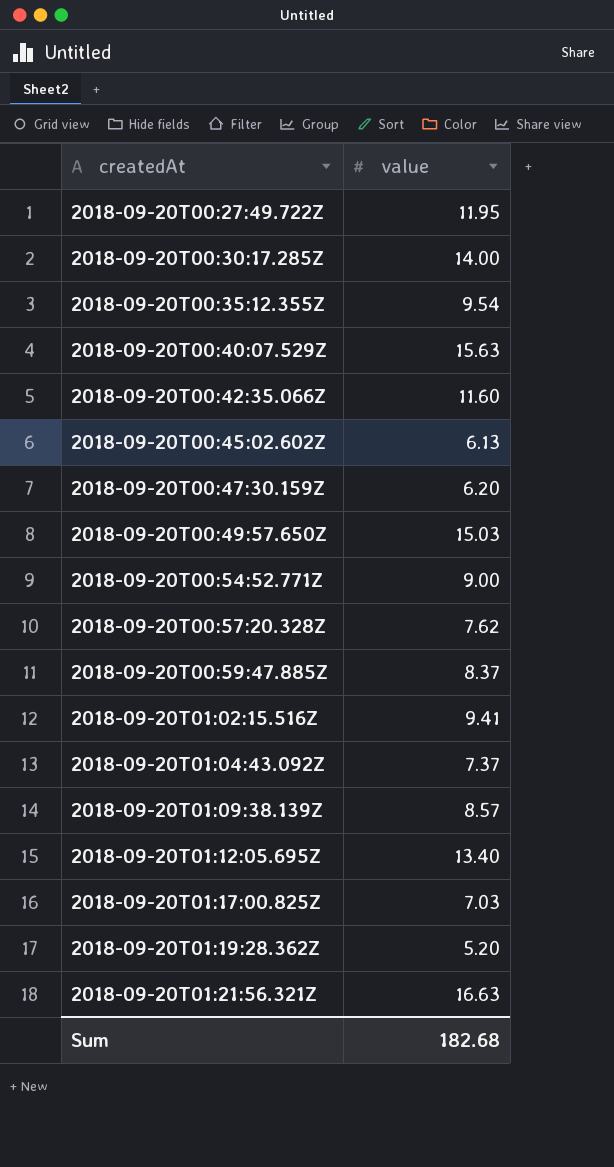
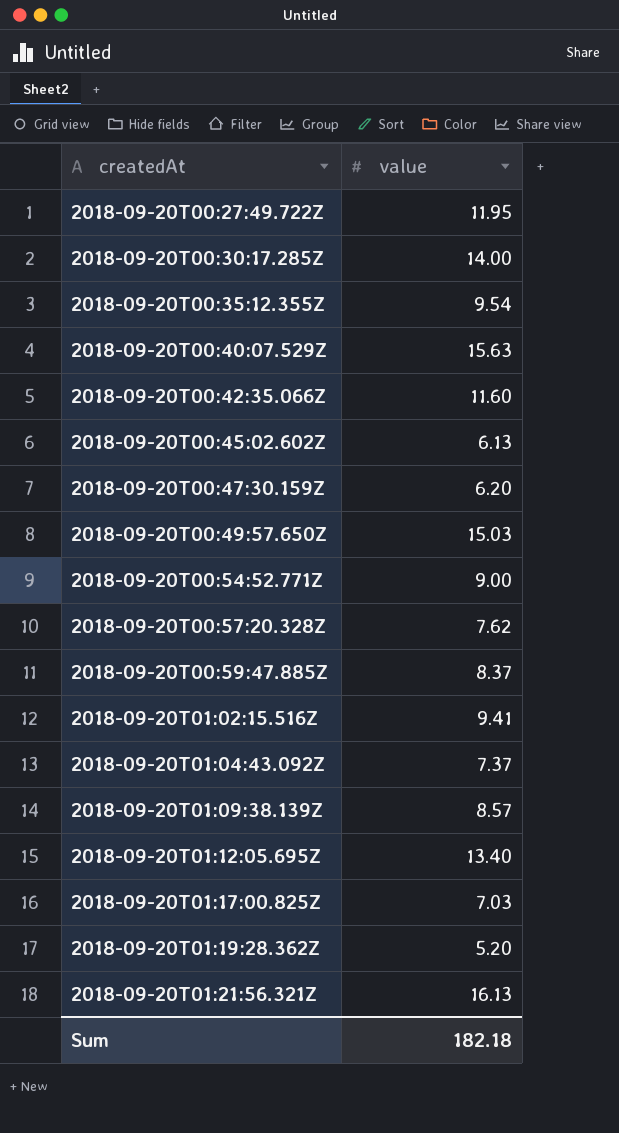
2018-09-20T01:21:56.321Z | value: 16.63 -> 16.13
Sum | value: 182.68 -> 182.18

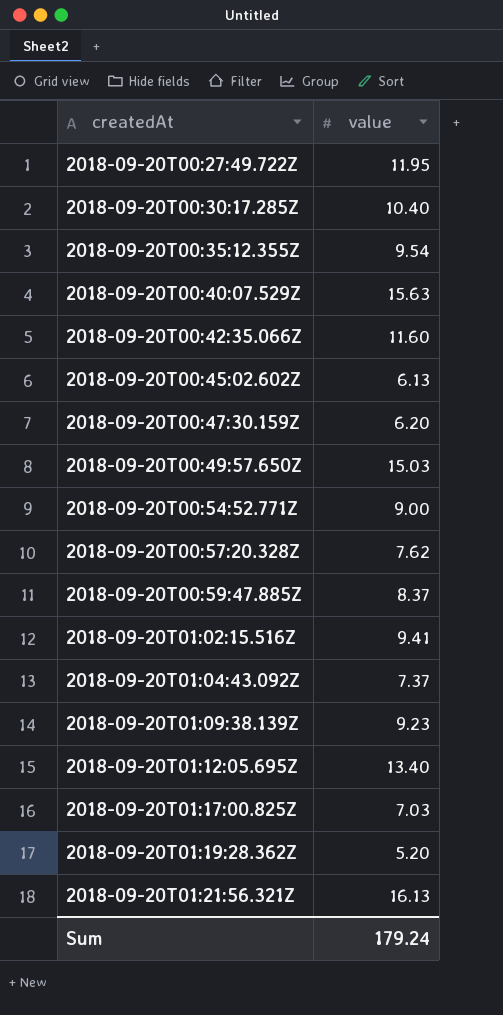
2018-09-20T00:30:17.285Z | value: 14.00 -> 10.40
2018-09-20T01:09:38.139Z | value: 8.57 -> 9.23
Sum | value: 182.18 -> 179.24

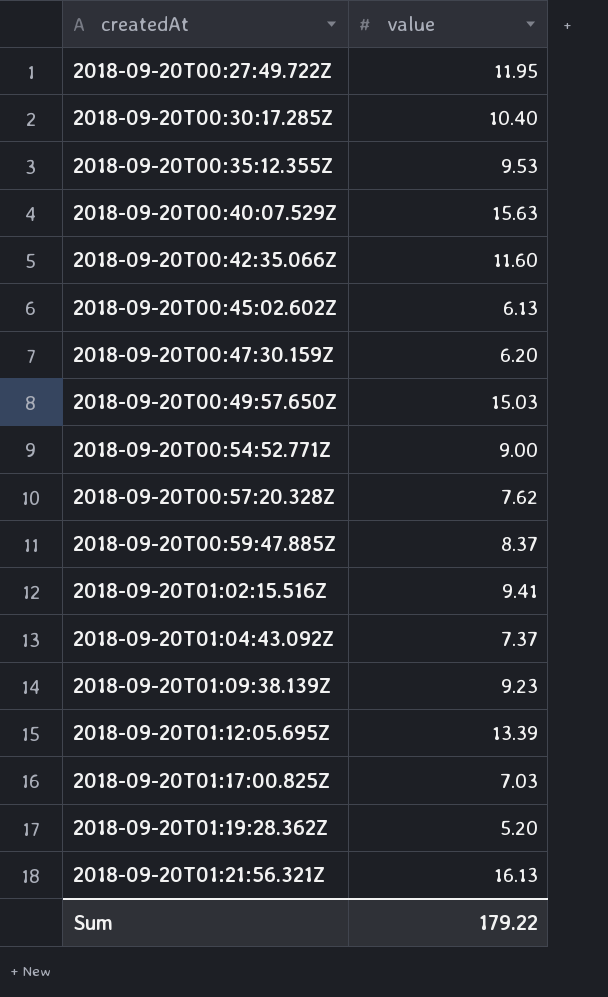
2018-09-20T00:35:12.355Z | value: 9.54 -> 9.53
2018-09-20T01:12:05.695Z | value: 13.40 -> 13.39
Sum | value: 179.24 -> 179.22

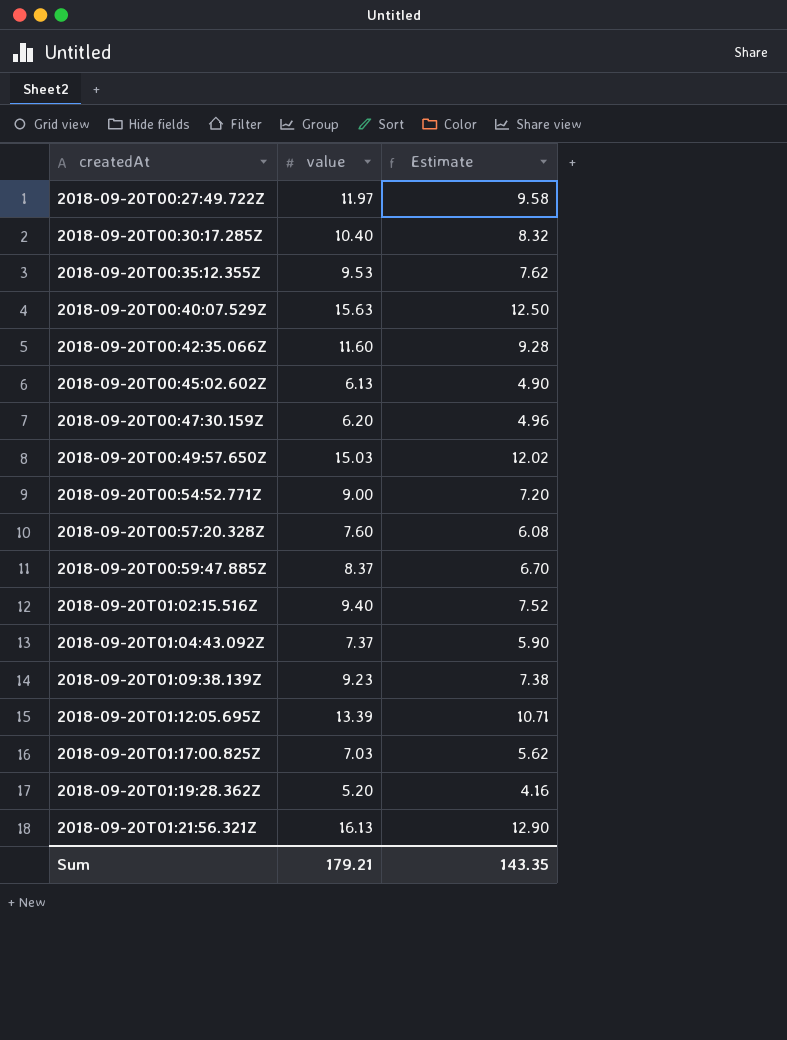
column Estimate | formula: none -> [value] * 0.8
2018-09-20T00:27:49.722Z | value: 11.95 -> 11.97
2018-09-20T00:57:20.328Z | value: 7.62 -> 7.60
2018-09-20T01:02:15.516Z | value: 9.41 -> 9.40
Sum | value: 179.22 -> 179.21

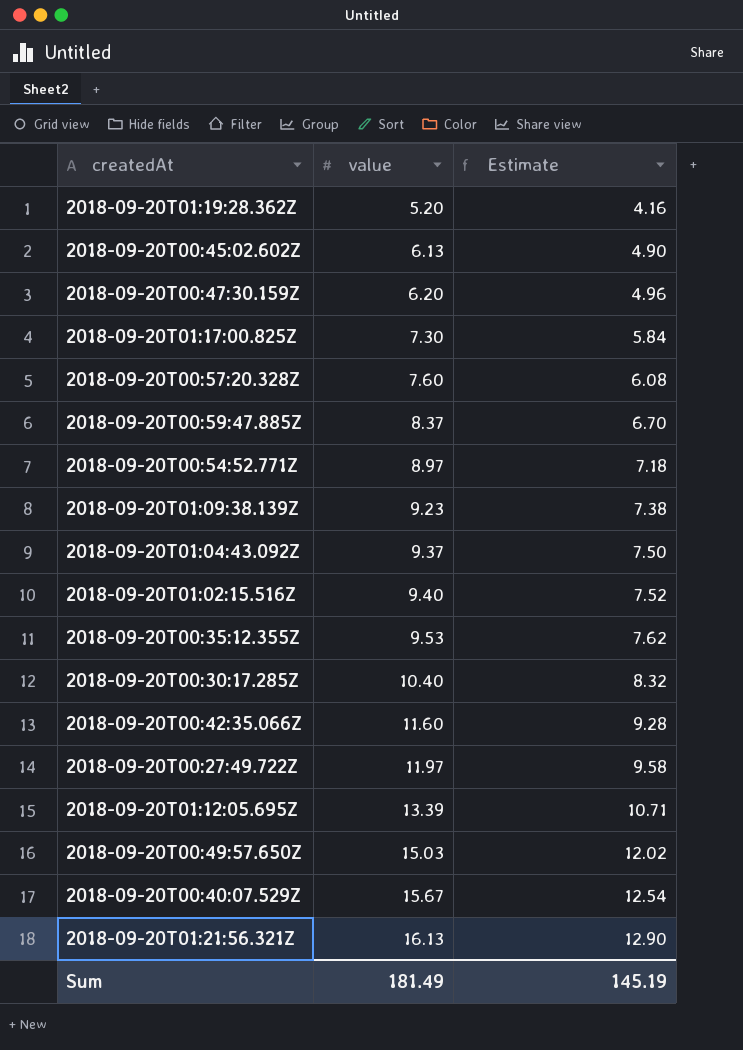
row order: createdAt ascending -> value ascending
2018-09-20T01:17:00.825Z | value: 7.03 -> 7.30
2018-09-20T01:17:00.825Z | Estimate: 5.62 -> 5.84
2018-09-20T00:54:52.771Z | value: 9.00 -> 8.97
2018-09-20T00:54:52.771Z | Estimate: 7.20 -> 7.18
2018-09-20T01:04:43.092Z | value: 7.37 -> 9.37
2018-09-20T01:04:43.092Z | Estimate: 5.90 -> 7.50
2018-09-20T00:40:07.529Z | value: 15.63 -> 15.67
2018-09-20T00:40:07.529Z | Estimate: 12.50 -> 12.54
Sum | value: 179.21 -> 181.49
Sum | Estimate: 143.35 -> 145.19

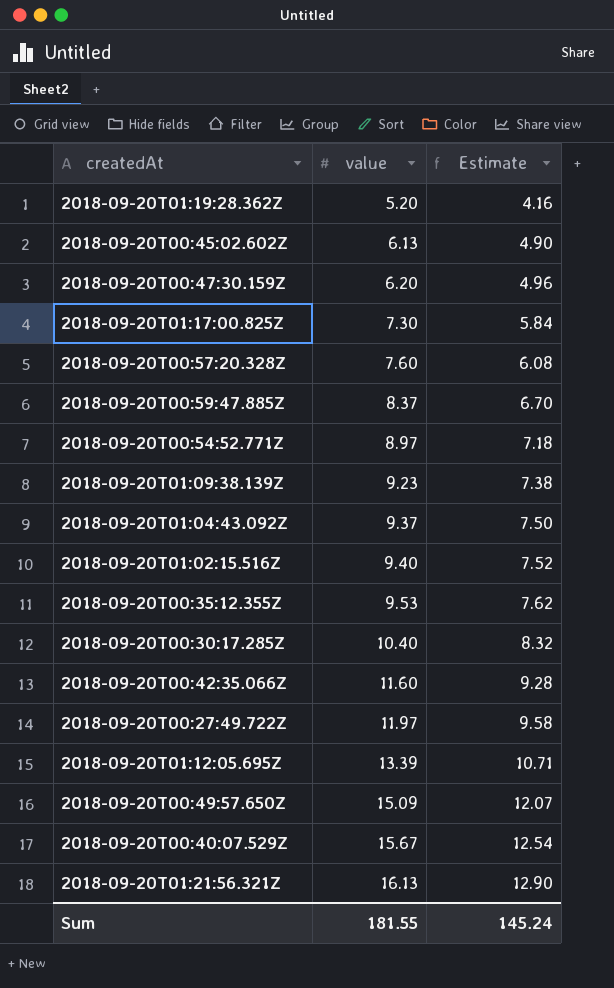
2018-09-20T00:49:57.650Z | value: 15.03 -> 15.09
2018-09-20T00:49:57.650Z | Estimate: 12.02 -> 12.07
Sum | value: 181.49 -> 181.55
Sum | Estimate: 145.19 -> 145.24

